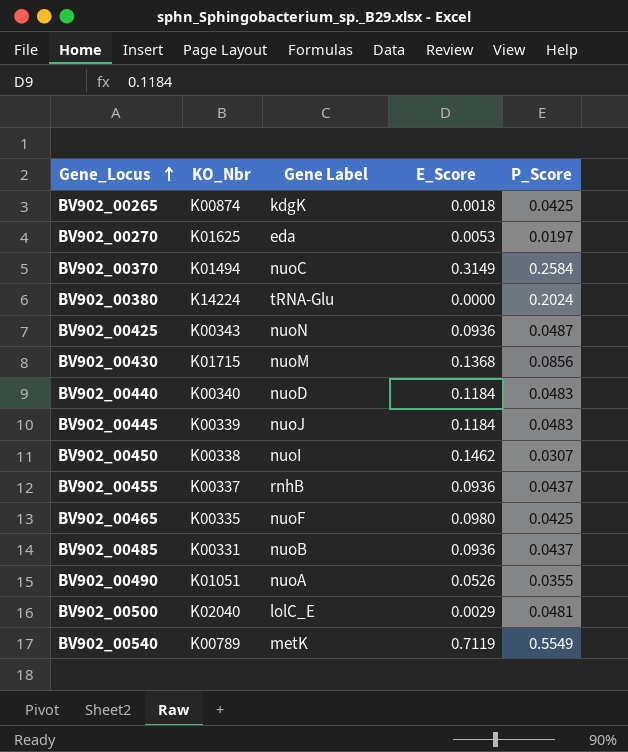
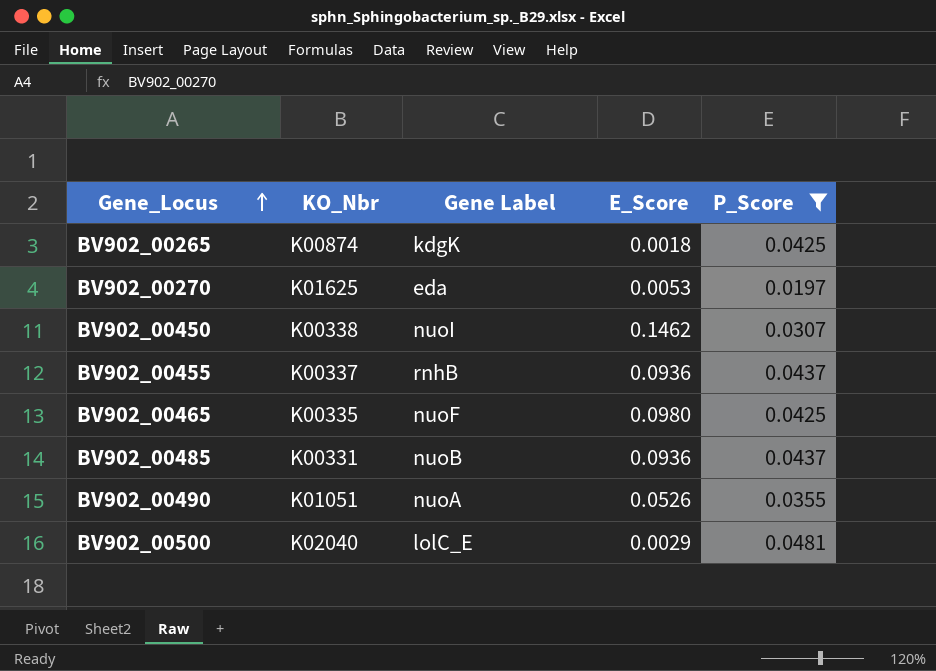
filter: none -> P_Score <= 0.0481

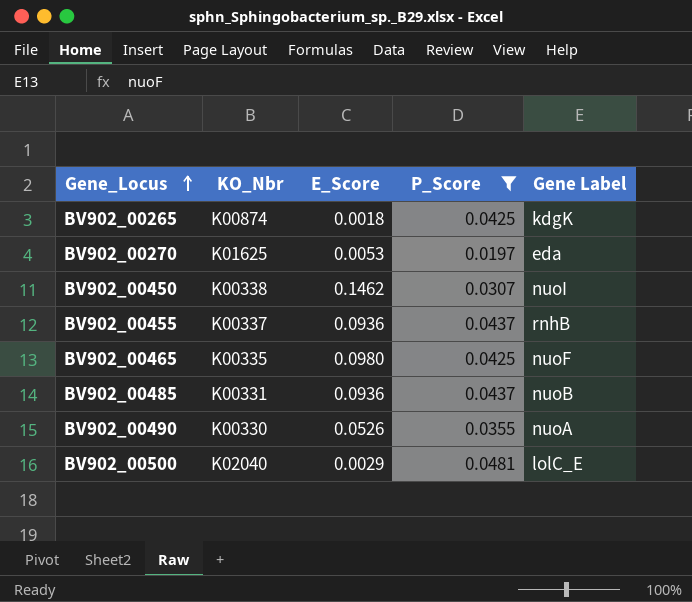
column Gene Label | position: 3 -> 5
BV902_00490 | KO_Nbr: K01051 -> K00330

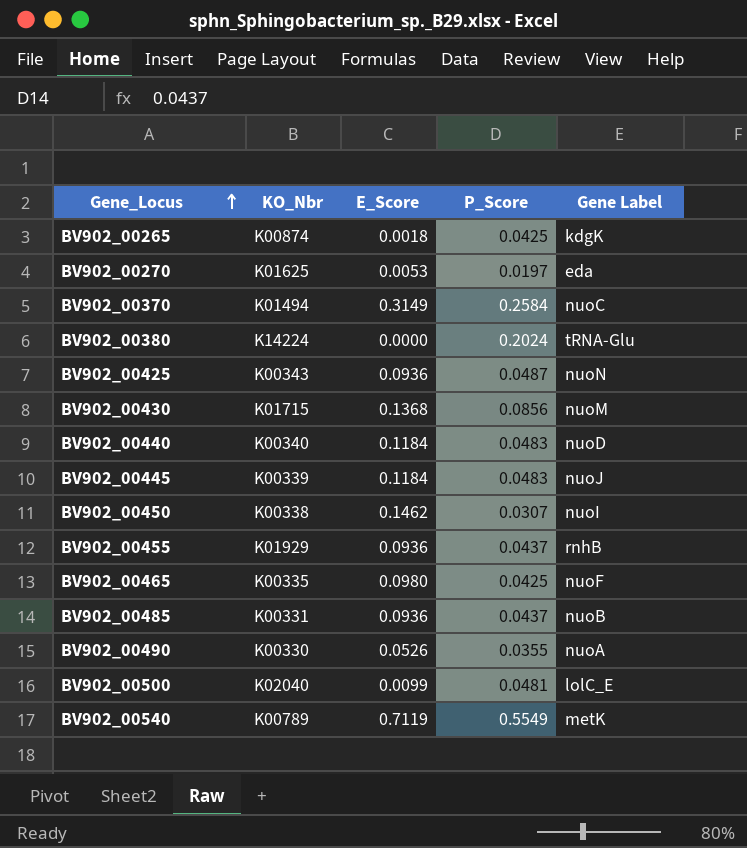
filter: P_Score <= 0.0481 -> none
BV902_00455 | KO_Nbr: K00337 -> K01929
BV902_00500 | E_Score: 0.0029 -> 0.0099

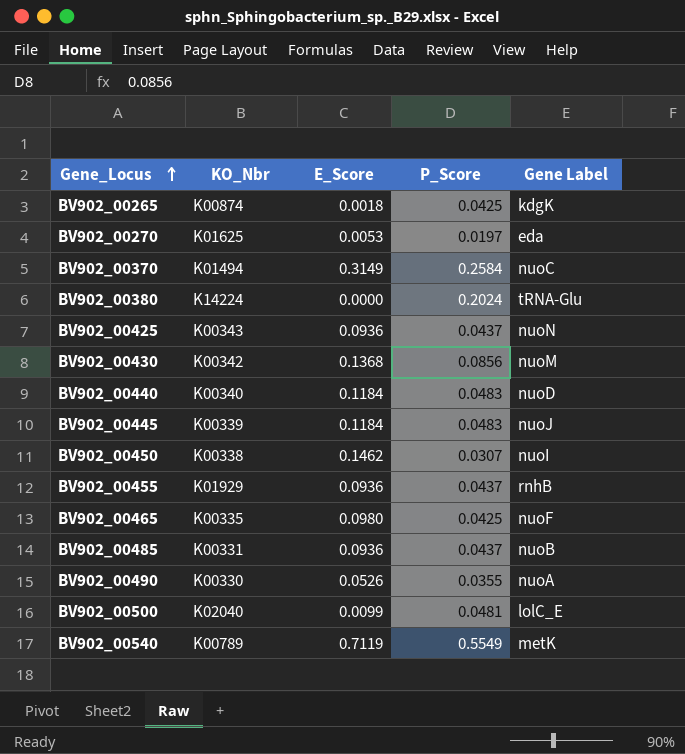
BV902_00425 | P_Score: 0.0487 -> 0.0437
BV902_00430 | KO_Nbr: K01715 -> K00342

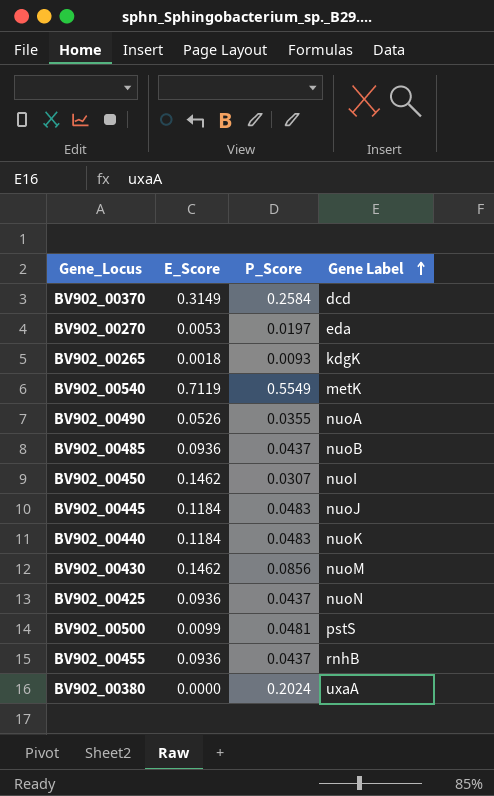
row order: Gene_Locus ascending -> Gene Label ascending
column KO_Nbr | position: 2 -> none
row BV902_00465: K00335 | 0.0980 | 0.0425 | nuoF -> none
BV902_00370 | Gene Label: nuoC -> dcd
BV902_00265 | P_Score: 0.0425 -> 0.0093
BV902_00440 | Gene Label: nuoD -> nuoK
BV902_00430 | E_Score: 0.1368 -> 0.1462
BV902_00500 | Gene Label: lolC_E -> pstS
BV902_00380 | Gene Label: tRNA-Glu -> uxaA

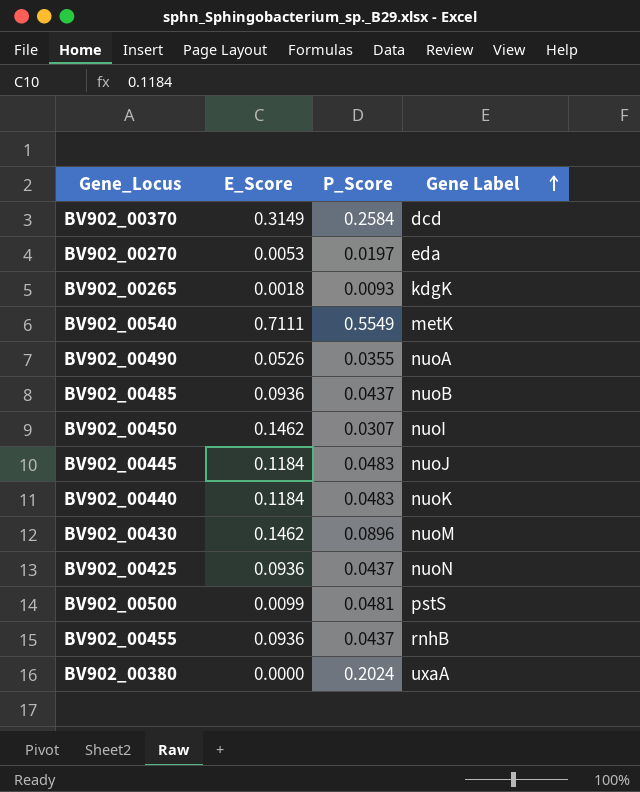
BV902_00540 | E_Score: 0.7119 -> 0.7111
BV902_00430 | P_Score: 0.0856 -> 0.0896

